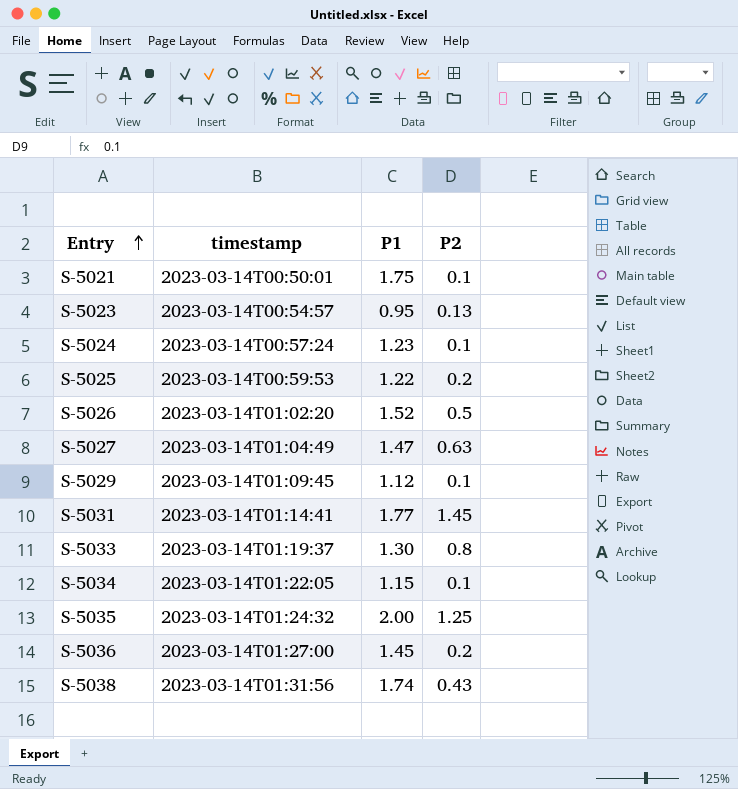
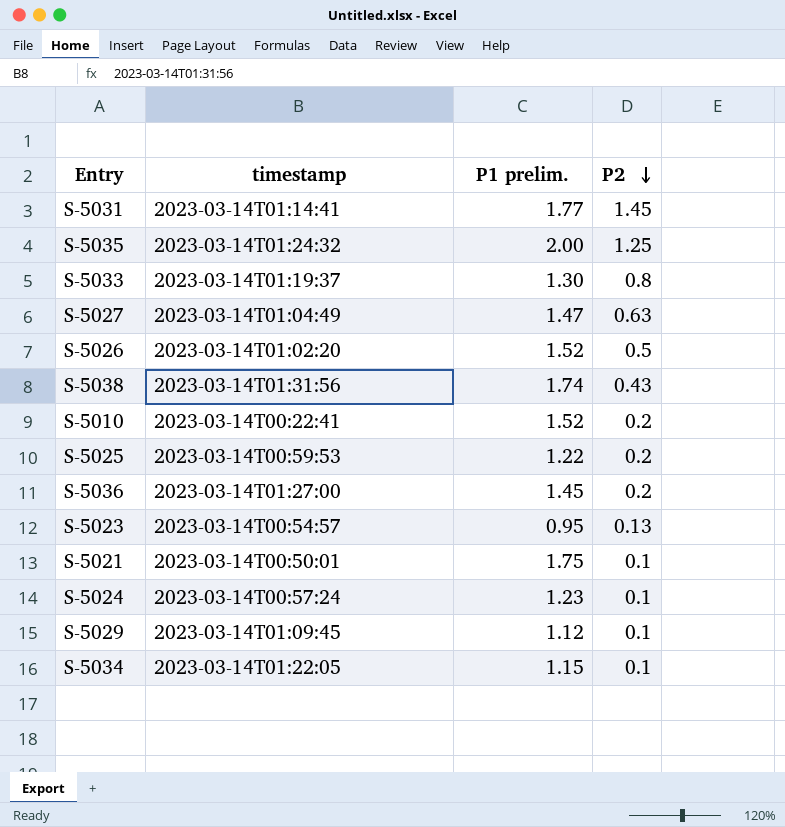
row order: Entry ascending -> P2 descending
column name: P1 -> P1 prelim.
row S-5010: none -> 2023-03-14T00:22:41 | 1.52 | 0.2

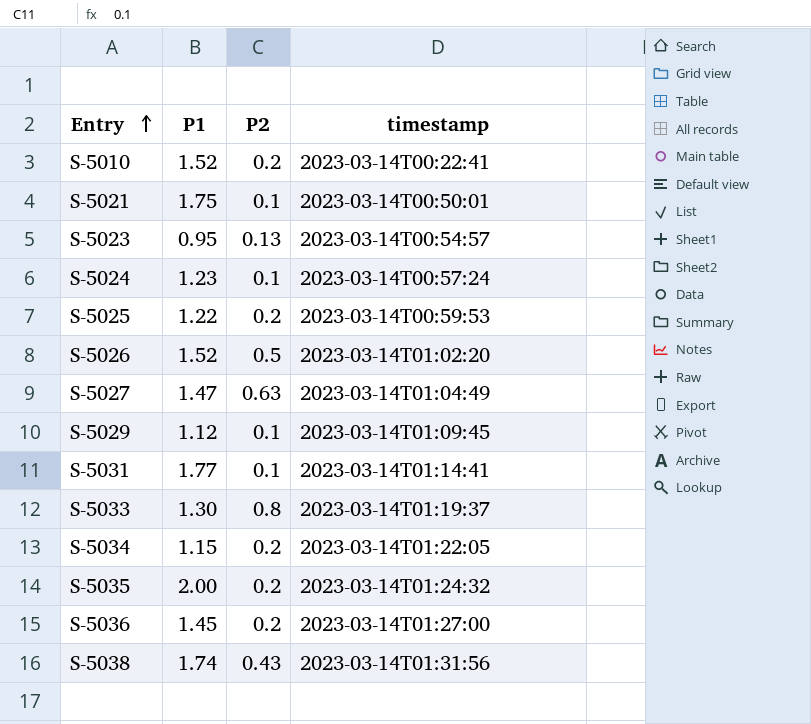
row order: P2 descending -> Entry ascending
column name: P1 prelim. -> P1
column timestamp | position: 2 -> 4
S-5031 | P2: 1.45 -> 0.1
S-5034 | P2: 0.1 -> 0.2
S-5035 | P2: 1.25 -> 0.2

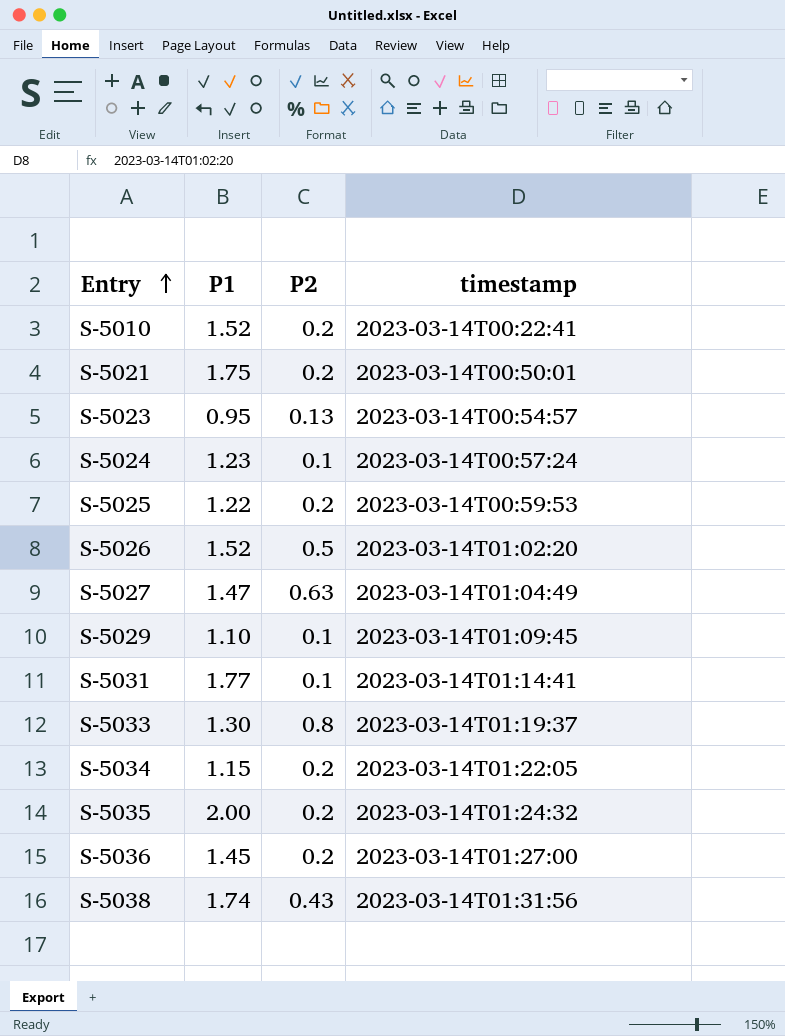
S-5021 | P2: 0.1 -> 0.2
S-5029 | P1: 1.12 -> 1.10

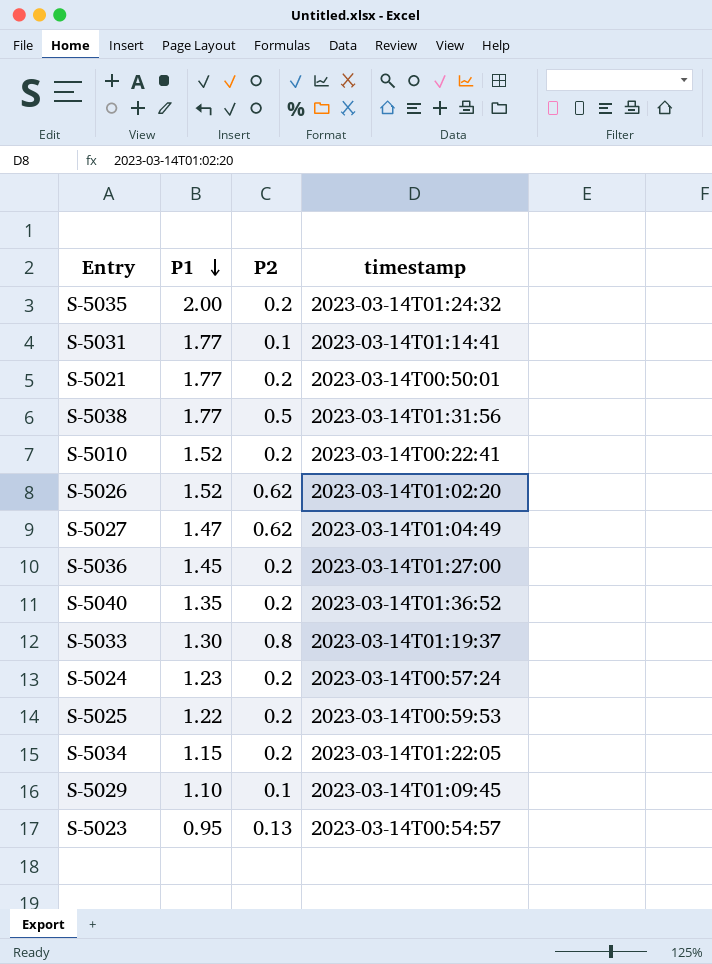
row order: Entry ascending -> P1 descending
S-5021 | P1: 1.75 -> 1.77
S-5038 | P1: 1.74 -> 1.77
S-5038 | P2: 0.43 -> 0.5
S-5026 | P2: 0.5 -> 0.62
S-5027 | P2: 0.63 -> 0.62
row S-5040: none -> 1.35 | 0.2 | 2023-03-14T01:36:52
S-5024 | P2: 0.1 -> 0.2

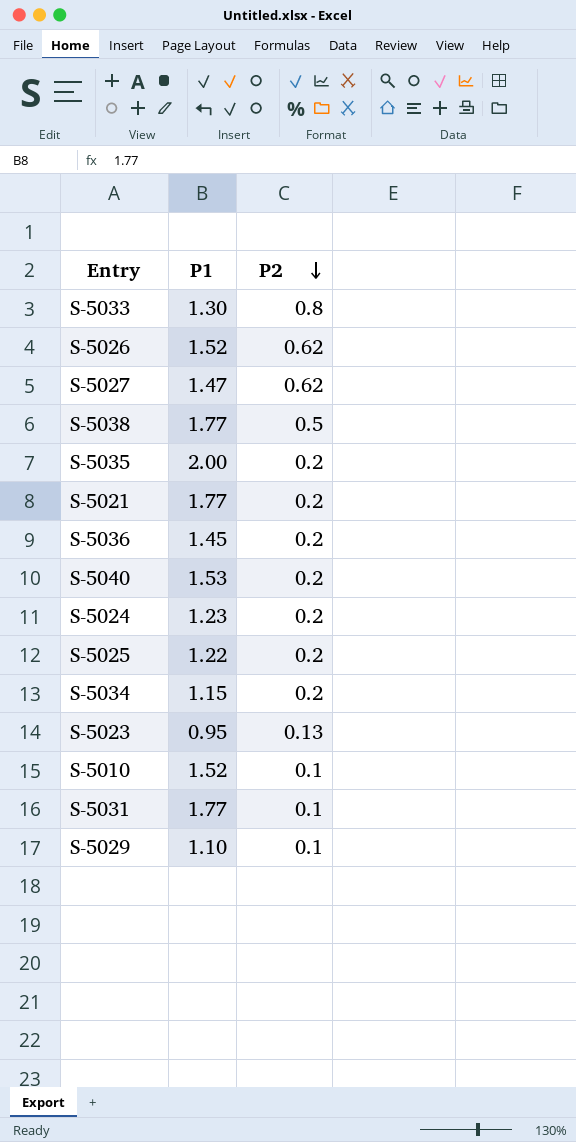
row order: P1 descending -> P2 descending
column timestamp | position: 4 -> none
S-5040 | P1: 1.35 -> 1.53
S-5010 | P2: 0.2 -> 0.1

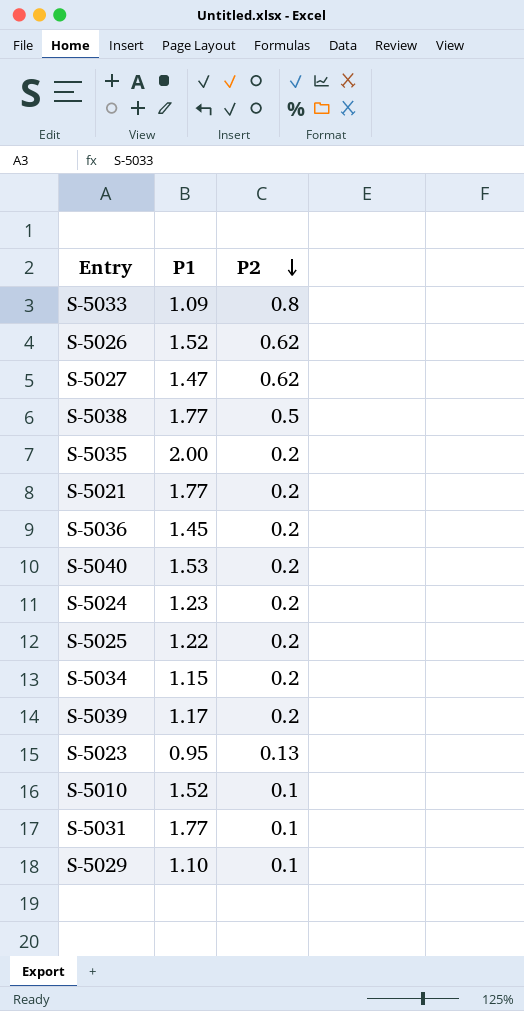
S-5033 | P1: 1.30 -> 1.09
row S-5039: none -> 1.17 | 0.2

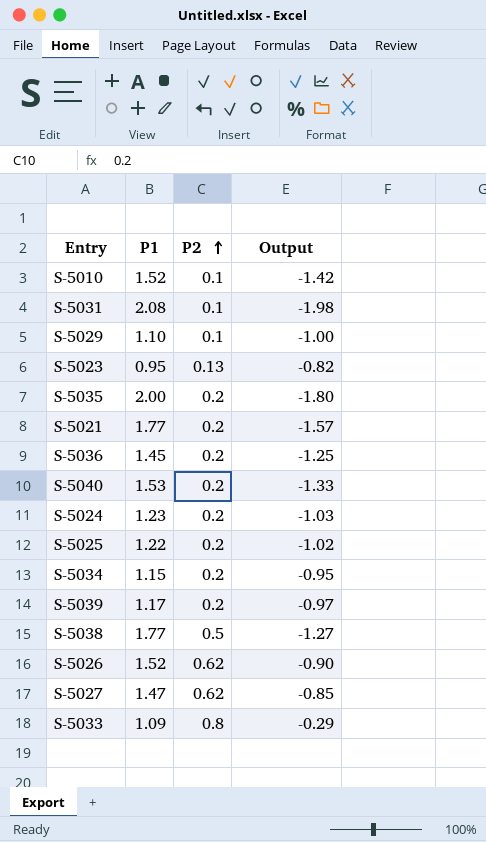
row order: P2 descending -> P2 ascending
column Output | formula: none -> [P2] - [P1]
S-5031 | P1: 1.77 -> 2.08

